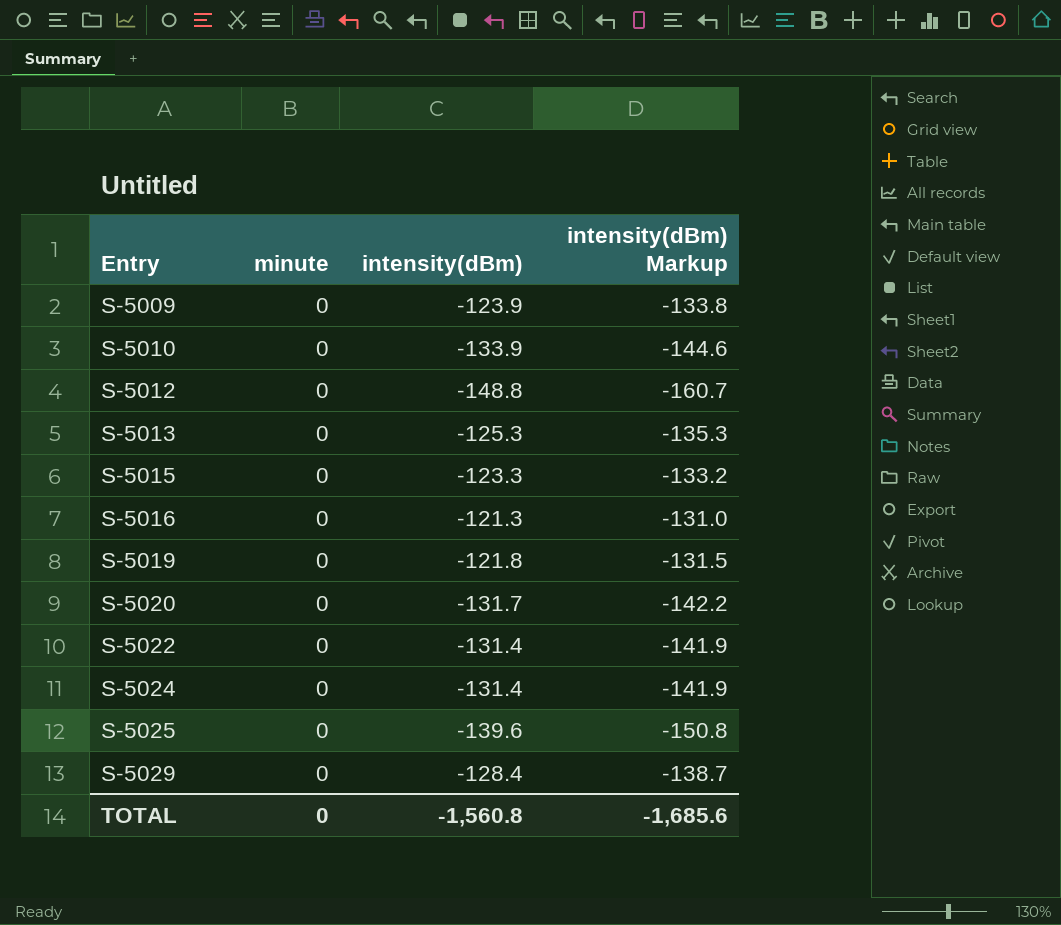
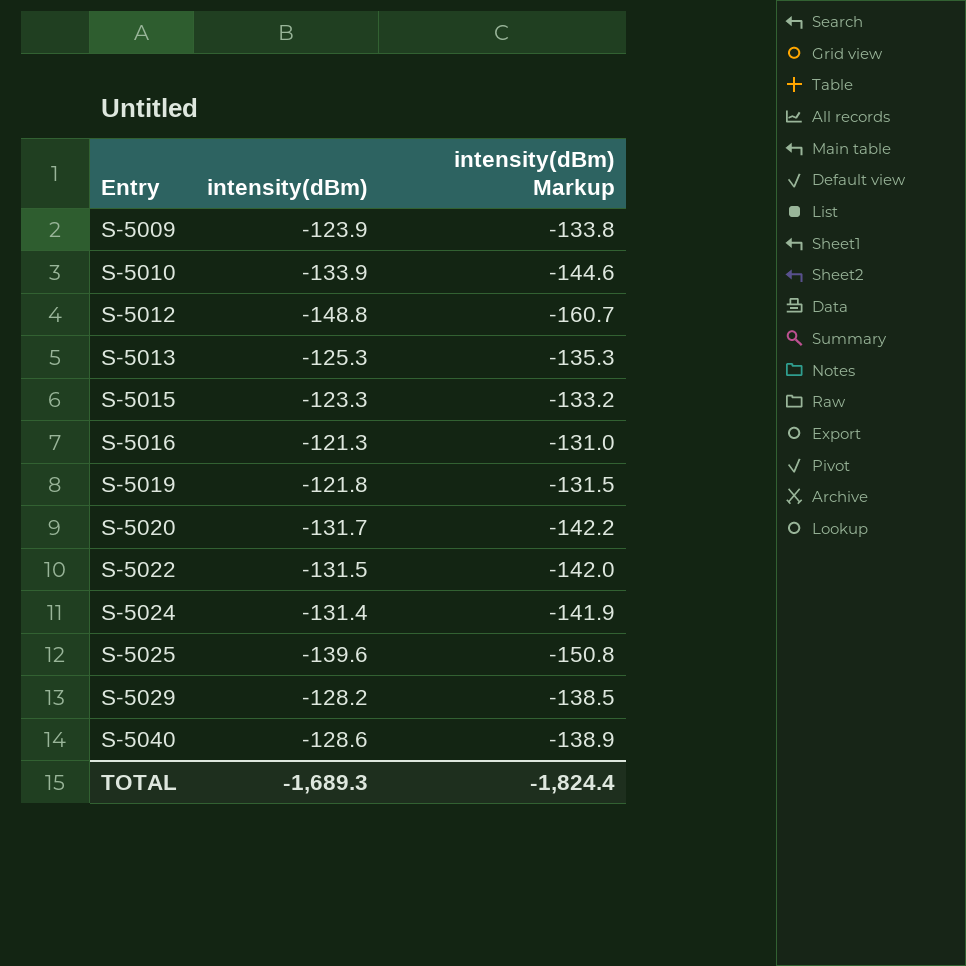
column minute | position: 2 -> none
S-5022 | intensity(dBm): -131.4 -> -131.5
S-5022 | intensity(dBm) Markup: -141.9 -> -142.0
S-5029 | intensity(dBm): -128.4 -> -128.2
S-5029 | intensity(dBm) Markup: -138.7 -> -138.5
row S-5040: none -> -128.6 | -138.9
TOTAL | intensity(dBm): -1,560.8 -> -1,689.3
TOTAL | intensity(dBm) Markup: -1,685.6 -> -1,824.4

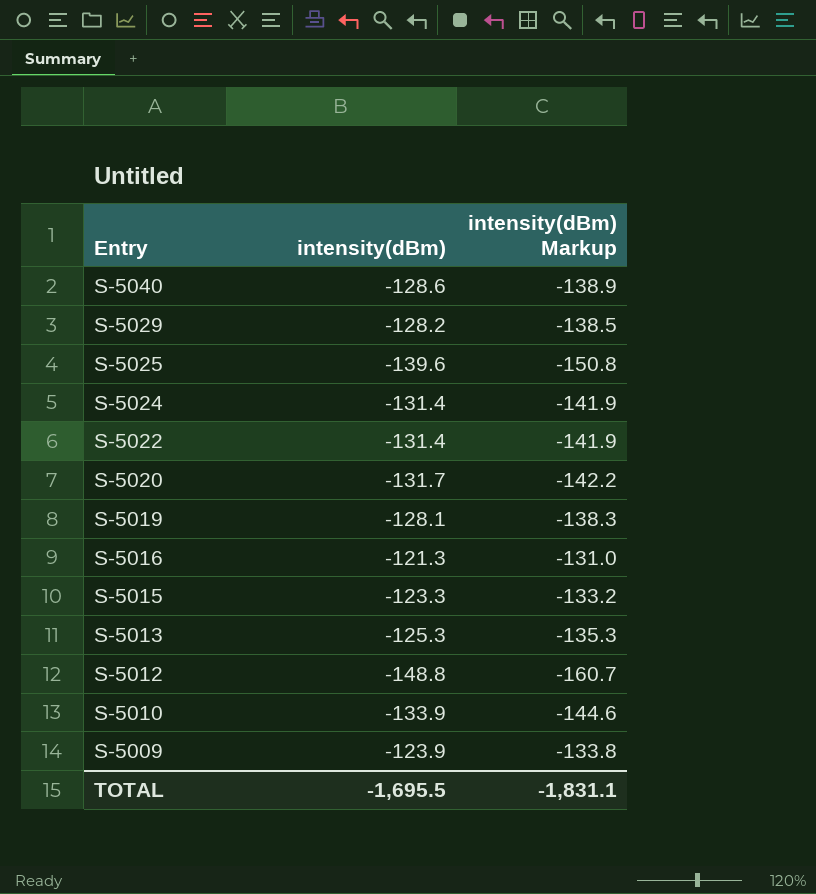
row order: Entry ascending -> Entry descending
S-5022 | intensity(dBm): -131.5 -> -131.4
S-5022 | intensity(dBm) Markup: -142.0 -> -141.9
S-5019 | intensity(dBm): -121.8 -> -128.1
S-5019 | intensity(dBm) Markup: -131.5 -> -138.3
TOTAL | intensity(dBm): -1,689.3 -> -1,695.5
TOTAL | intensity(dBm) Markup: -1,824.4 -> -1,831.1

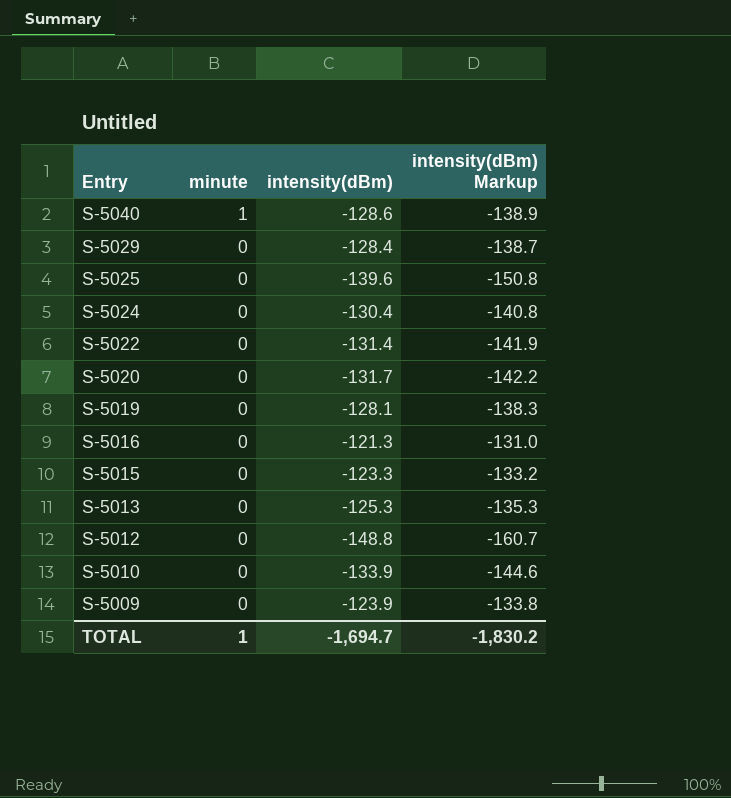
column minute | position: none -> 2
S-5029 | intensity(dBm): -128.2 -> -128.4
S-5029 | intensity(dBm) Markup: -138.5 -> -138.7
S-5024 | intensity(dBm): -131.4 -> -130.4
S-5024 | intensity(dBm) Markup: -141.9 -> -140.8
TOTAL | intensity(dBm): -1,695.5 -> -1,694.7
TOTAL | intensity(dBm) Markup: -1,831.1 -> -1,830.2

